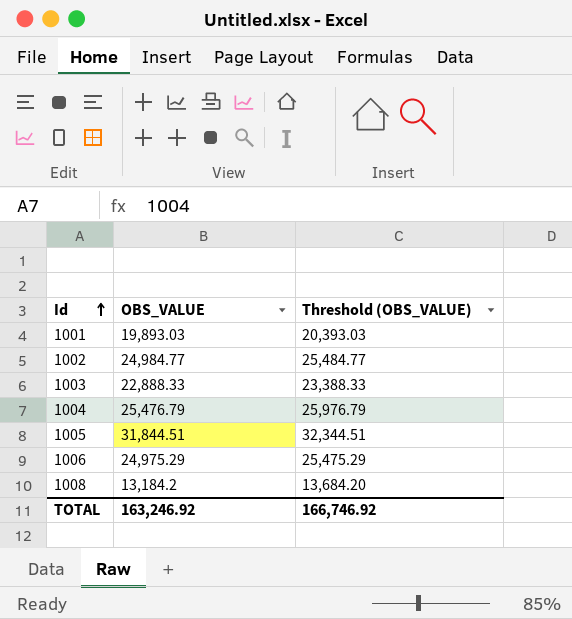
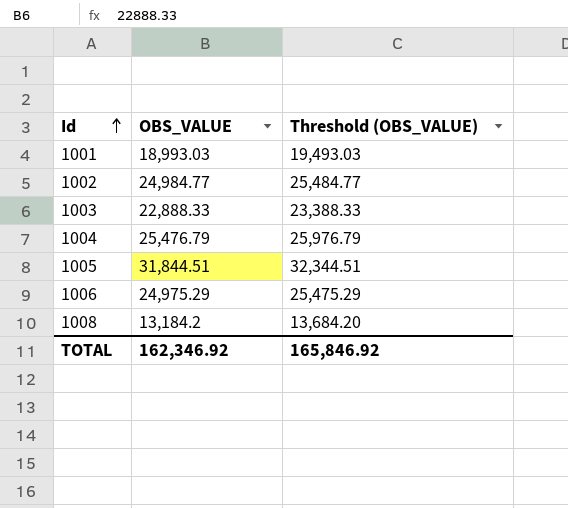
1001 | OBS_VALUE: 19,893.03 -> 18,993.03
1001 | Threshold (OBS_VALUE): 20,393.03 -> 19,493.03
TOTAL | OBS_VALUE: 163,246.92 -> 162,346.92
TOTAL | Threshold (OBS_VALUE): 166,746.92 -> 165,846.92

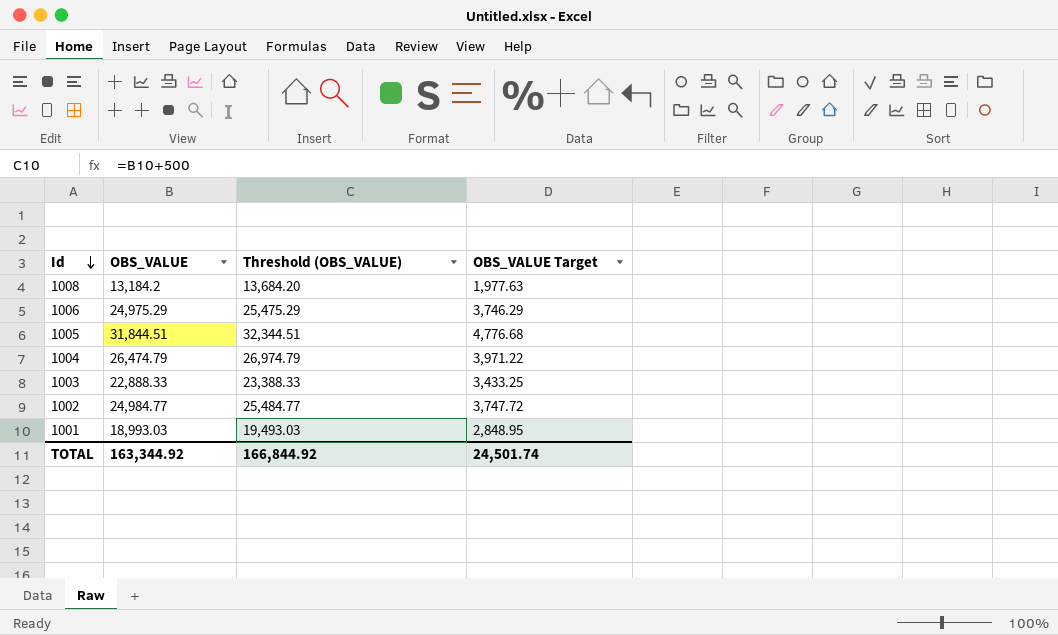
row order: Id ascending -> Id descending
column OBS_VALUE Target | formula: none -> [OBS_VALUE] * 0.15
1004 | OBS_VALUE: 25,476.79 -> 26,474.79
1004 | Threshold (OBS_VALUE): 25,976.79 -> 26,974.79
TOTAL | OBS_VALUE: 162,346.92 -> 163,344.92
TOTAL | Threshold (OBS_VALUE): 165,846.92 -> 166,844.92

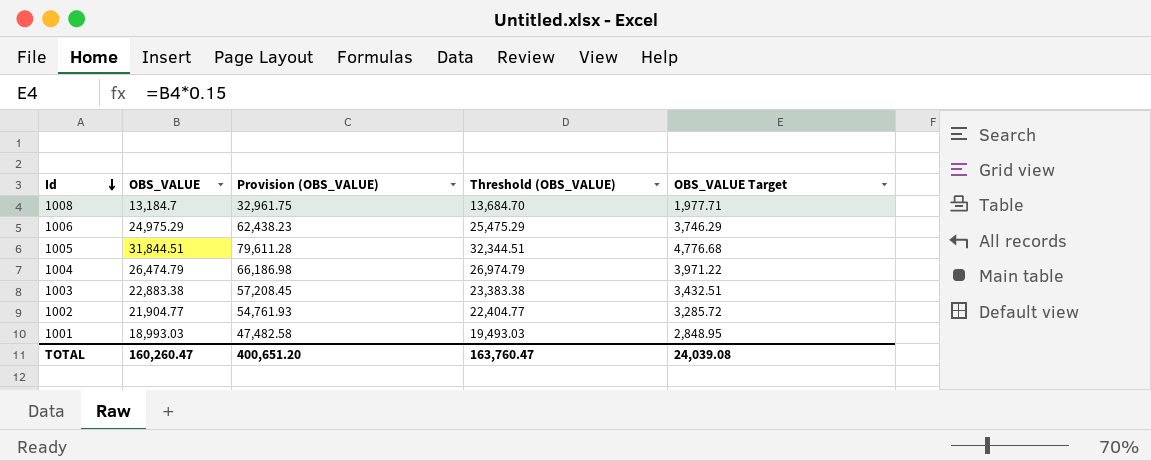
column Provision (OBS_VALUE) | formula: none -> [OBS_VALUE] * 2.5
1008 | OBS_VALUE: 13,184.2 -> 13,184.7
1008 | Threshold (OBS_VALUE): 13,684.20 -> 13,684.70
1008 | OBS_VALUE Target: 1,977.63 -> 1,977.71
1003 | OBS_VALUE: 22,888.33 -> 22,883.38
1003 | Threshold (OBS_VALUE): 23,388.33 -> 23,383.38
1003 | OBS_VALUE Target: 3,433.25 -> 3,432.51
1002 | OBS_VALUE: 24,984.77 -> 21,904.77
1002 | Threshold (OBS_VALUE): 25,484.77 -> 22,404.77
1002 | OBS_VALUE Target: 3,747.72 -> 3,285.72
TOTAL | OBS_VALUE: 163,344.92 -> 160,260.47
TOTAL | Threshold (OBS_VALUE): 166,844.92 -> 163,760.47
TOTAL | OBS_VALUE Target: 24,501.74 -> 24,039.08

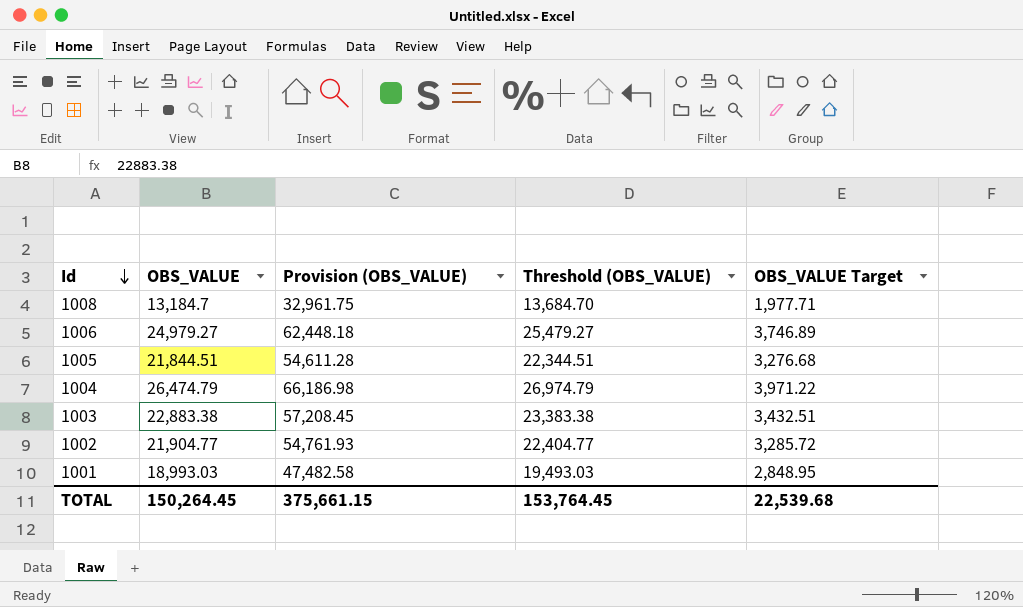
1006 | OBS_VALUE: 24,975.29 -> 24,979.27
1006 | Provision (OBS_VALUE): 62,438.23 -> 62,448.18
1006 | Threshold (OBS_VALUE): 25,475.29 -> 25,479.27
1006 | OBS_VALUE Target: 3,746.29 -> 3,746.89
1005 | OBS_VALUE: 31,844.51 -> 21,844.51
1005 | Provision (OBS_VALUE): 79,611.28 -> 54,611.28
1005 | Threshold (OBS_VALUE): 32,344.51 -> 22,344.51
1005 | OBS_VALUE Target: 4,776.68 -> 3,276.68
TOTAL | OBS_VALUE: 160,260.47 -> 150,264.45
TOTAL | Provision (OBS_VALUE): 400,651.20 -> 375,661.15
TOTAL | Threshold (OBS_VALUE): 163,760.47 -> 153,764.45
TOTAL | OBS_VALUE Target: 24,039.08 -> 22,539.68

